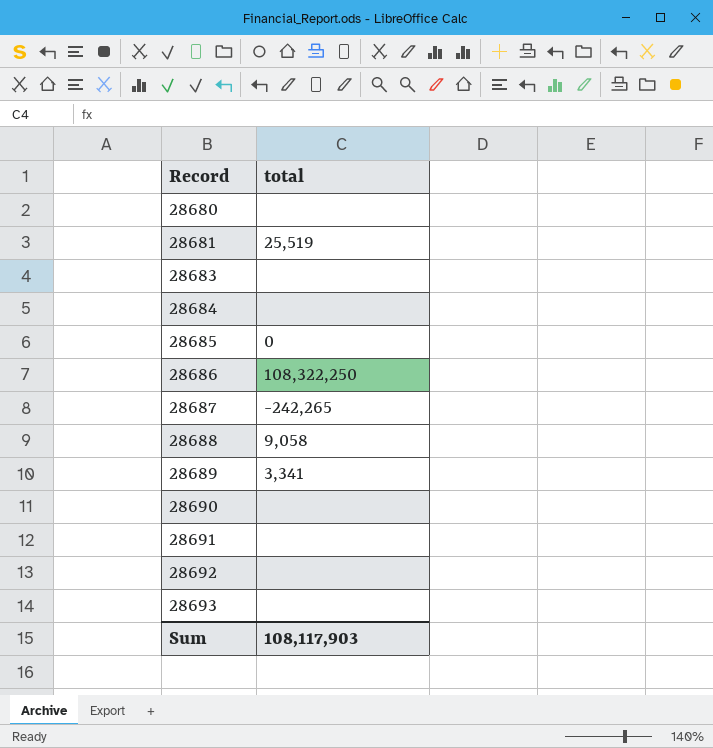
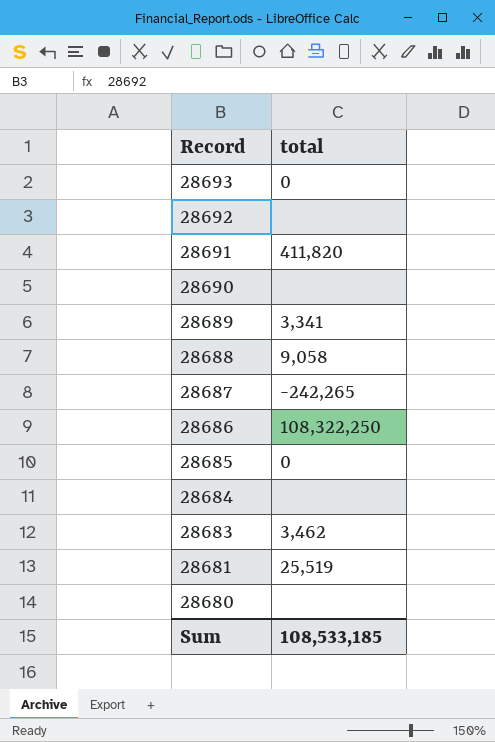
row order: Record ascending -> Record descending
28693 | total: none -> 0
28691 | total: none -> 411,820
28683 | total: none -> 3,462
Sum | total: 108,117,903 -> 108,533,185

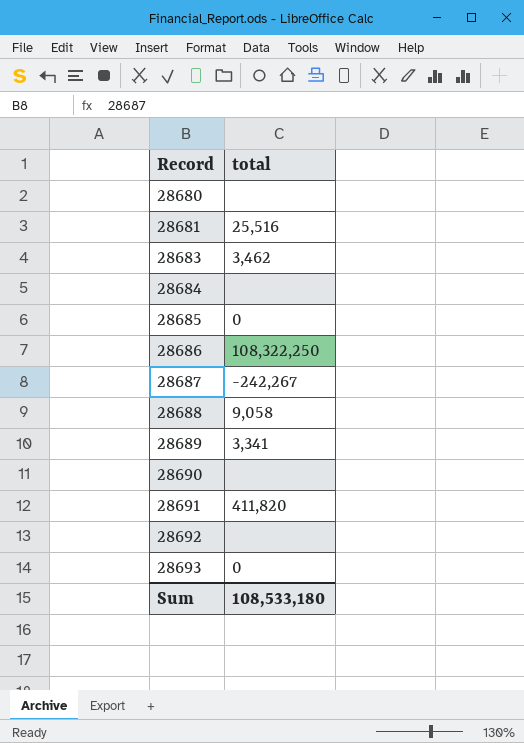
row order: Record descending -> Record ascending
28681 | total: 25,519 -> 25,516
28687 | total: -242,265 -> -242,267
Sum | total: 108,533,185 -> 108,533,180

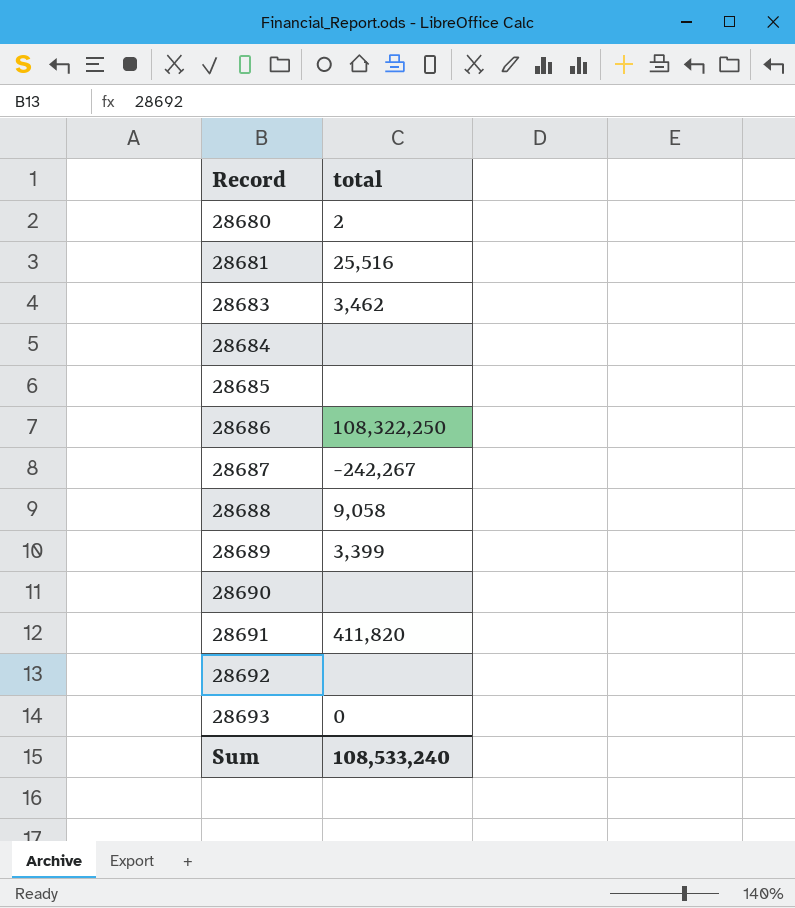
28680 | total: none -> 2
28685 | total: 0 -> none
28689 | total: 3,341 -> 3,399
Sum | total: 108,533,180 -> 108,533,240

